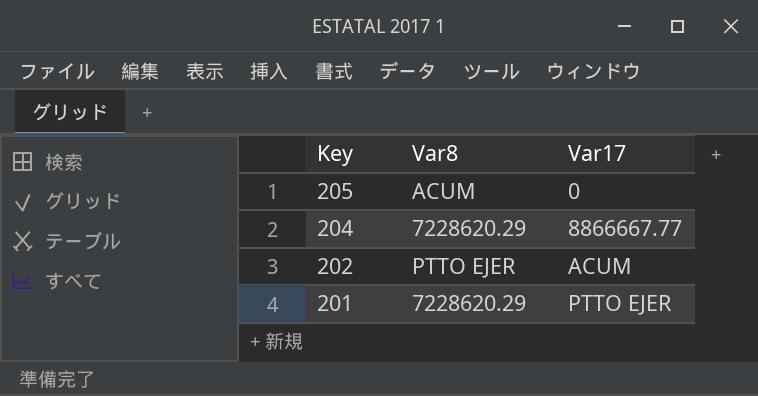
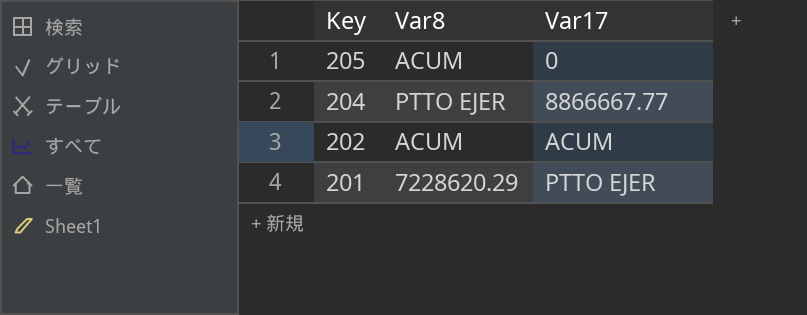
204 | Var8: 7228620.29 -> PTTO EJER
202 | Var8: PTTO EJER -> ACUM

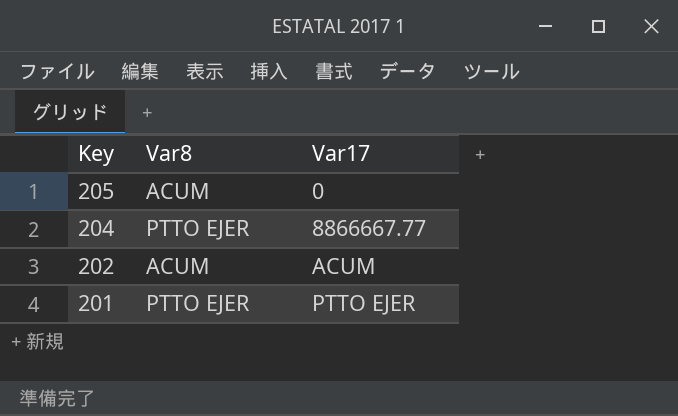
201 | Var8: 7228620.29 -> PTTO EJER

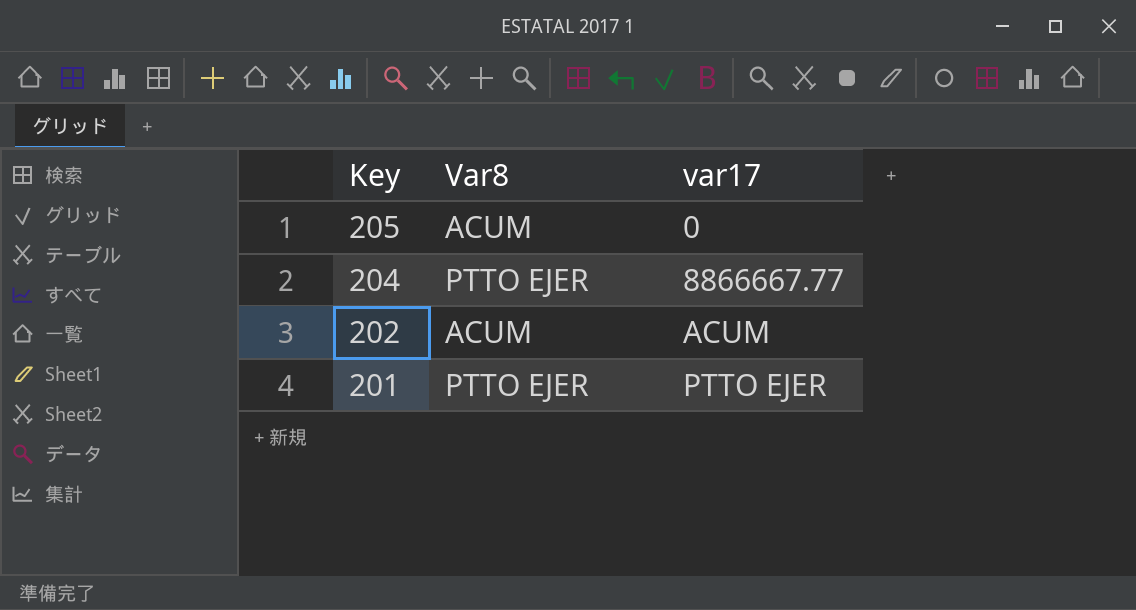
column name: Var17 -> var17

